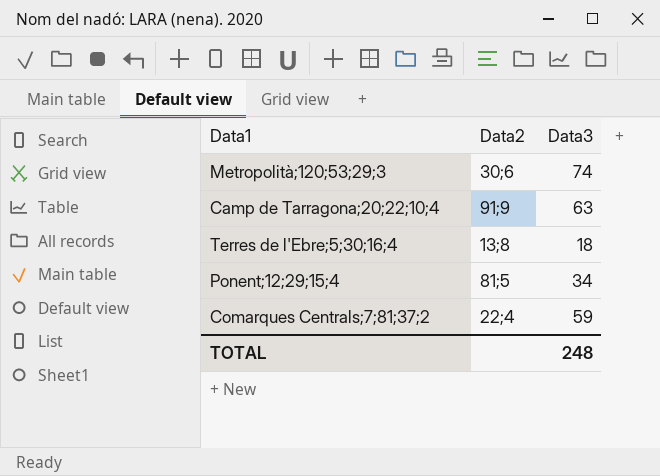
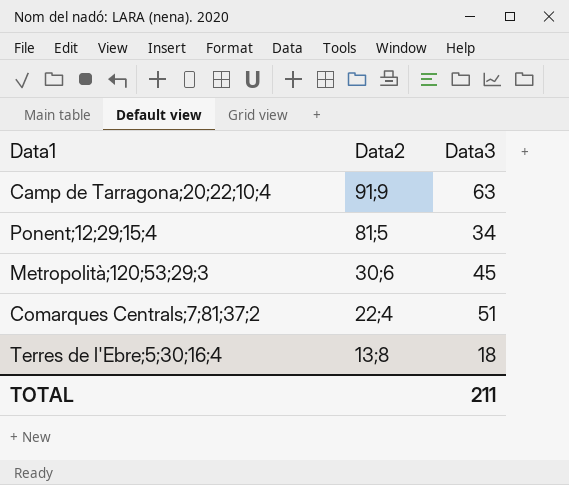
row order: none -> Data2 descending
Metropolità;120;53;29;3 | Data3: 74 -> 45
Comarques Centrals;7;81;37;2 | Data3: 59 -> 51
TOTAL | Data3: 248 -> 211

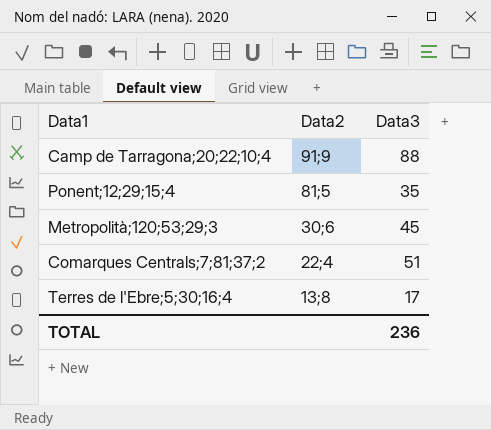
Camp de Tarragona;20;22;10;4 | Data3: 63 -> 88
Ponent;12;29;15;4 | Data3: 34 -> 35
Terres de l'Ebre;5;30;16;4 | Data3: 18 -> 17
TOTAL | Data3: 211 -> 236

